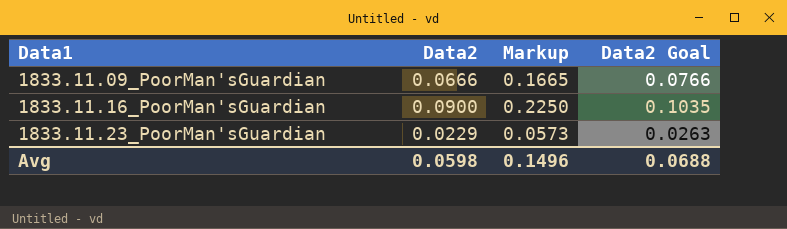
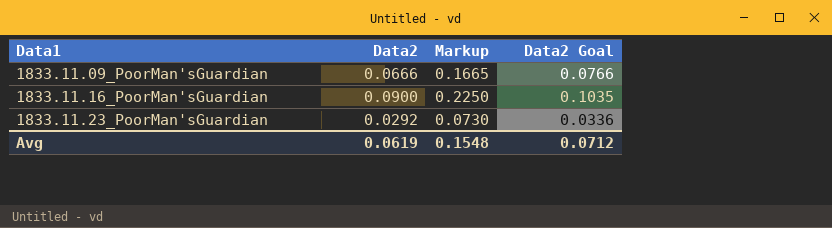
1833.11.23_PoorMan'sGuardian | Data2: 0.0229 -> 0.0292
1833.11.23_PoorMan'sGuardian | Markup: 0.0573 -> 0.0730
1833.11.23_PoorMan'sGuardian | Data2 Goal: 0.0263 -> 0.0336
Avg | Data2: 0.0598 -> 0.0619
Avg | Markup: 0.1496 -> 0.1548
Avg | Data2 Goal: 0.0688 -> 0.0712

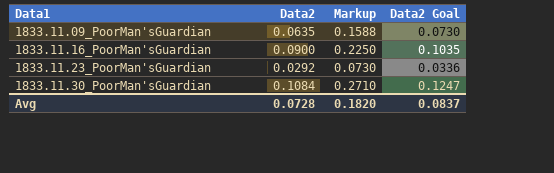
1833.11.09_PoorMan'sGuardian | Data2: 0.0666 -> 0.0635
1833.11.09_PoorMan'sGuardian | Markup: 0.1665 -> 0.1588
1833.11.09_PoorMan'sGuardian | Data2 Goal: 0.0766 -> 0.0730
row 1833.11.30_PoorMan'sGuardian: none -> 0.1084 | 0.2710 | 0.1247
Avg | Data2: 0.0619 -> 0.0728
Avg | Markup: 0.1548 -> 0.1820
Avg | Data2 Goal: 0.0712 -> 0.0837

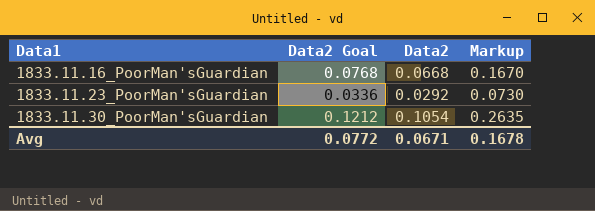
column Data2 Goal | position: 4 -> 2
row 1833.11.09_PoorMan'sGuardian: 0.0635 | 0.1588 | 0.0730 -> none
1833.11.16_PoorMan'sGuardian | Data2 Goal: 0.1035 -> 0.0768
1833.11.16_PoorMan'sGuardian | Data2: 0.0900 -> 0.0668
1833.11.16_PoorMan'sGuardian | Markup: 0.2250 -> 0.1670
1833.11.30_PoorMan'sGuardian | Data2 Goal: 0.1247 -> 0.1212
1833.11.30_PoorMan'sGuardian | Data2: 0.1084 -> 0.1054
1833.11.30_PoorMan'sGuardian | Markup: 0.2710 -> 0.2635
Avg | Data2 Goal: 0.0837 -> 0.0772
Avg | Data2: 0.0728 -> 0.0671
Avg | Markup: 0.1820 -> 0.1678

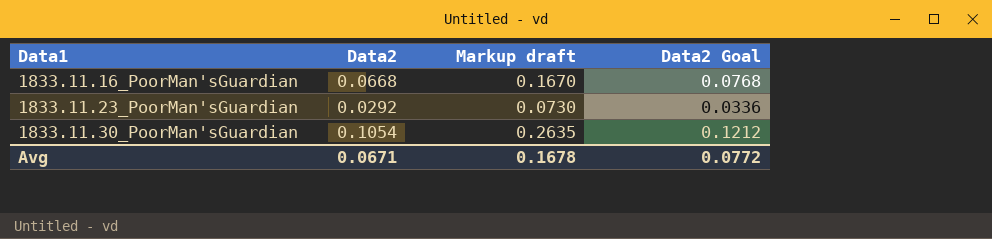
column name: Markup -> Markup draft
column Data2 Goal | position: 2 -> 4

